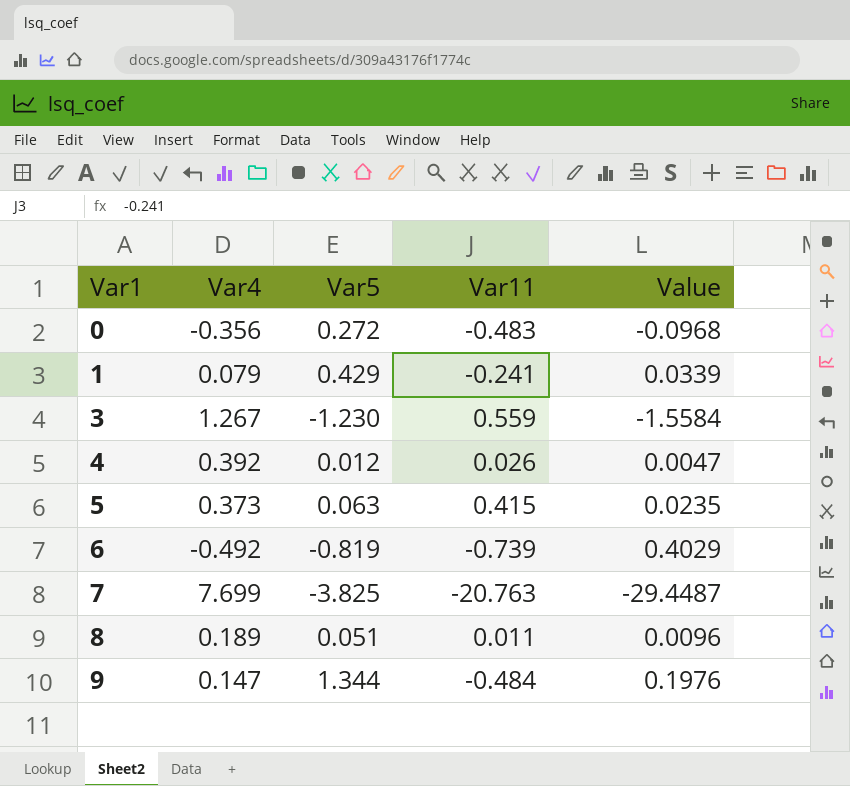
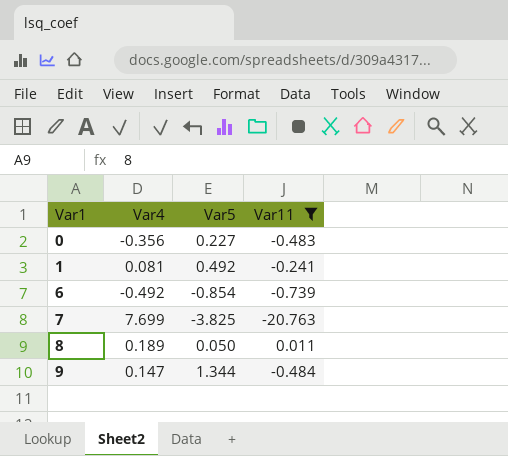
filter: none -> Var11 <= 0.011
column Value | formula: [Var4] * [Var5] -> none
0 | Var5: 0.272 -> 0.227
1 | Var4: 0.079 -> 0.081
1 | Var5: 0.429 -> 0.492
6 | Var5: -0.819 -> -0.854
8 | Var5: 0.051 -> 0.050

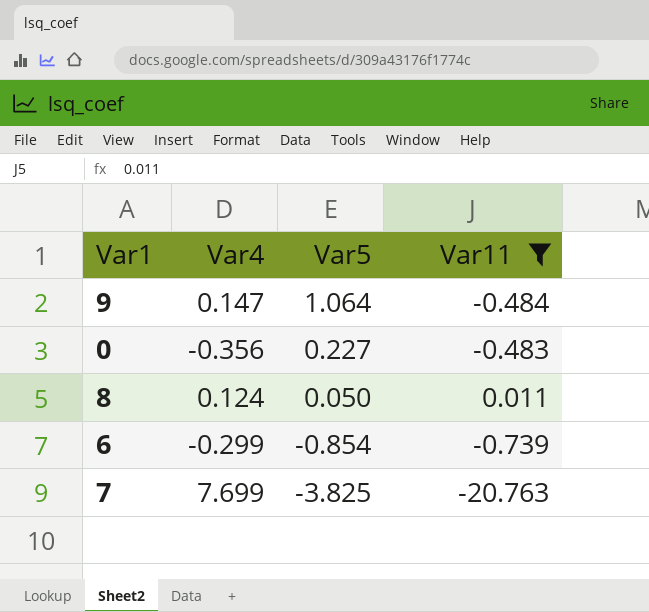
row order: Var1 ascending -> Var5 descending
row 1: 0.081 | 0.492 | -0.241 -> none
9 | Var5: 1.344 -> 1.064
8 | Var4: 0.189 -> 0.124
6 | Var4: -0.492 -> -0.299

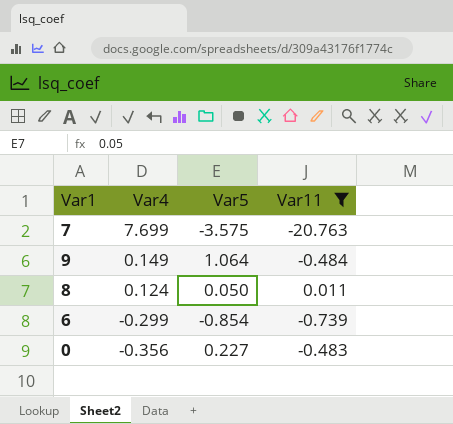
row order: Var5 descending -> Var4 descending
7 | Var5: -3.825 -> -3.575
9 | Var4: 0.147 -> 0.149

